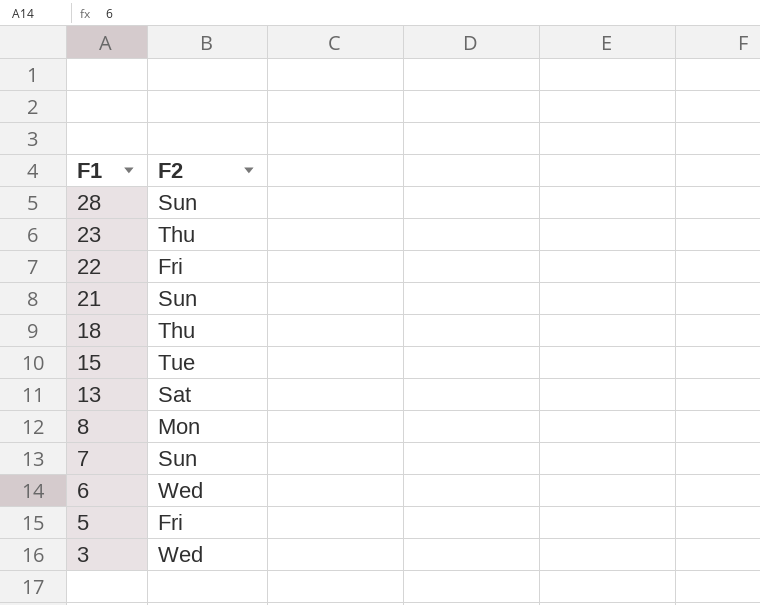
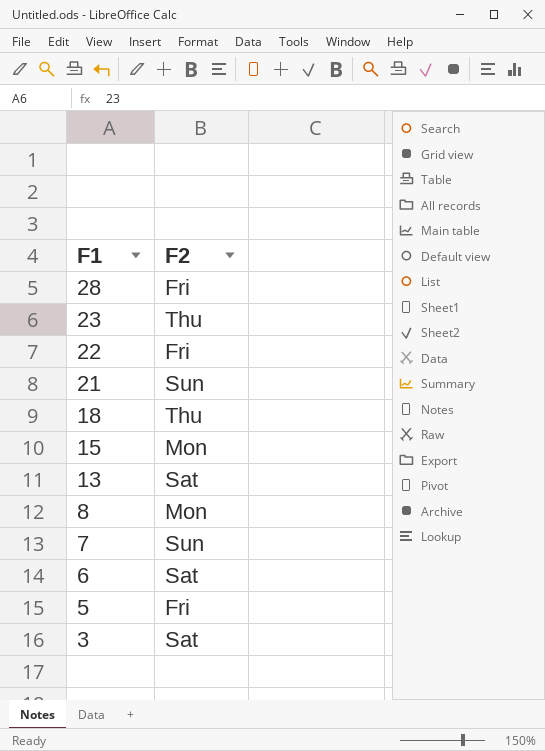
28 | F2: Sun -> Fri
15 | F2: Tue -> Mon
6 | F2: Wed -> Sat
3 | F2: Wed -> Sat

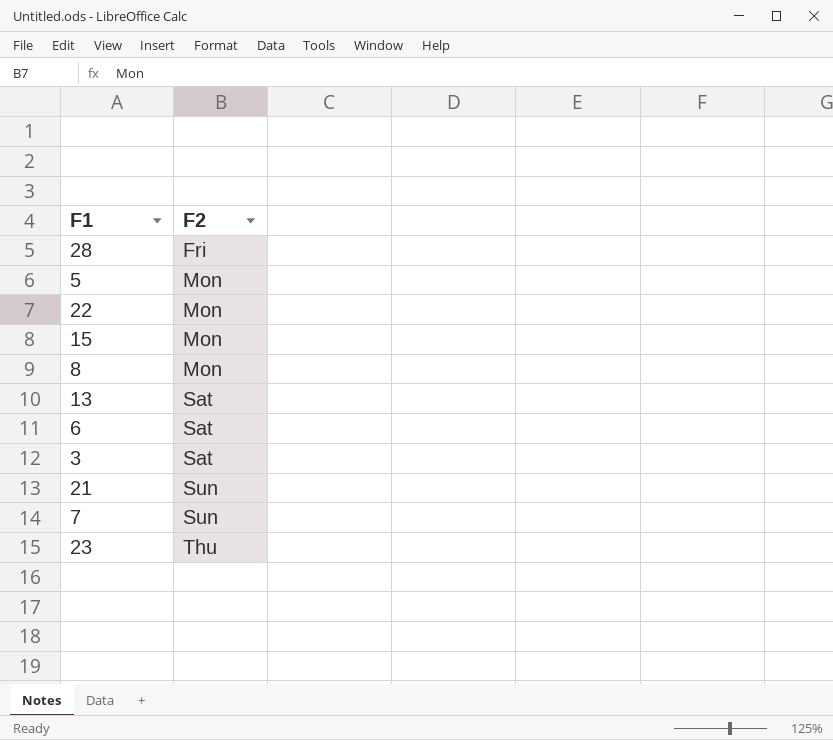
row order: F1 descending -> F2 ascending
row 18: Thu -> none
5 | F2: Fri -> Mon
22 | F2: Fri -> Mon

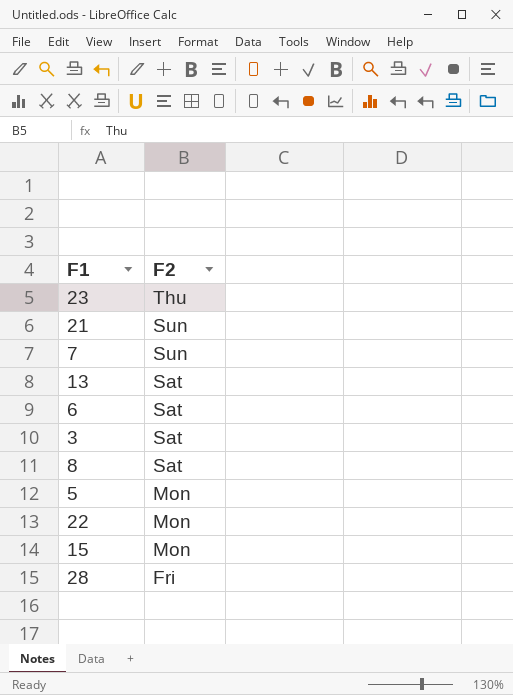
row order: F2 ascending -> F2 descending
8 | F2: Mon -> Sat

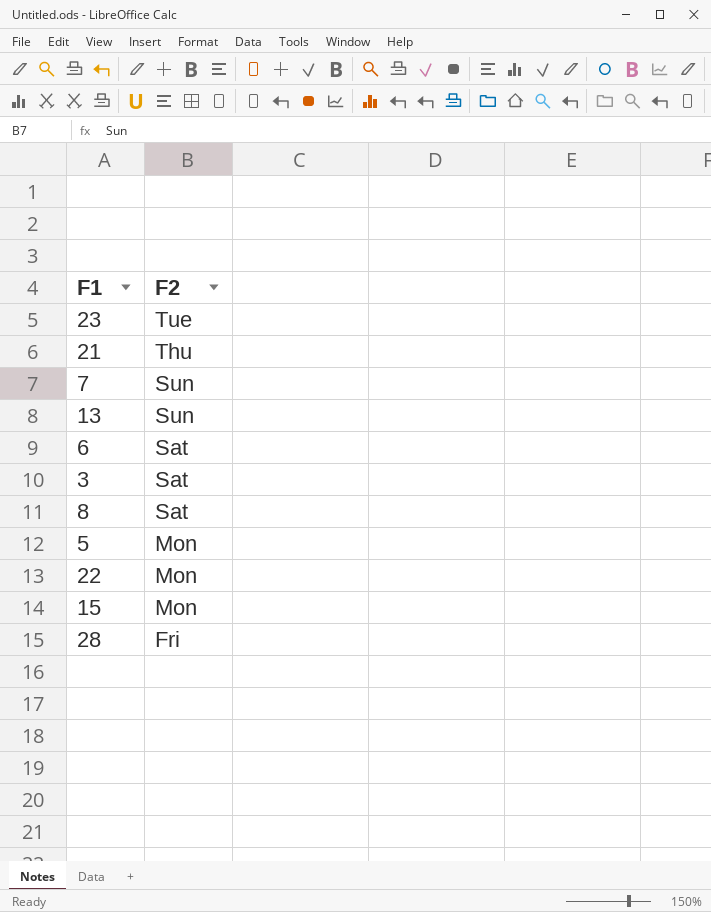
23 | F2: Thu -> Tue
21 | F2: Sun -> Thu
13 | F2: Sat -> Sun

